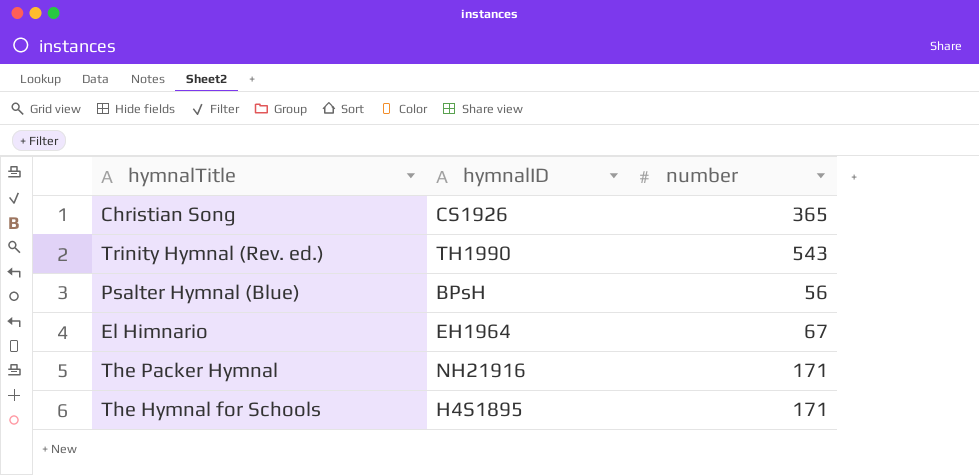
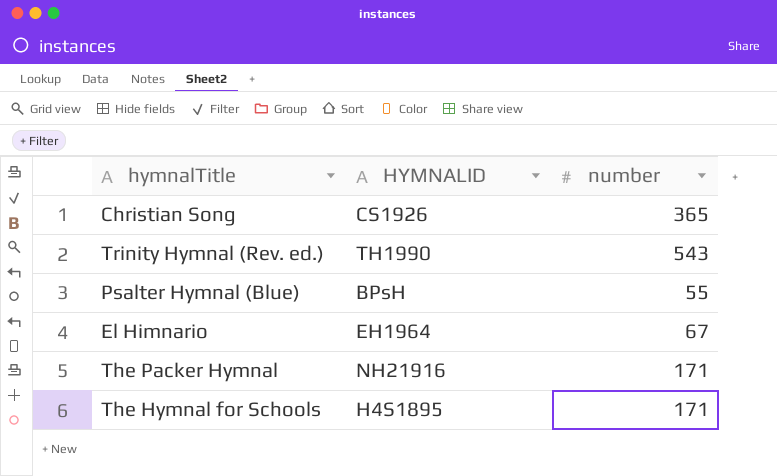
column name: hymnalID -> HYMNALID
Psalter Hymnal (Blue) | number: 56 -> 55

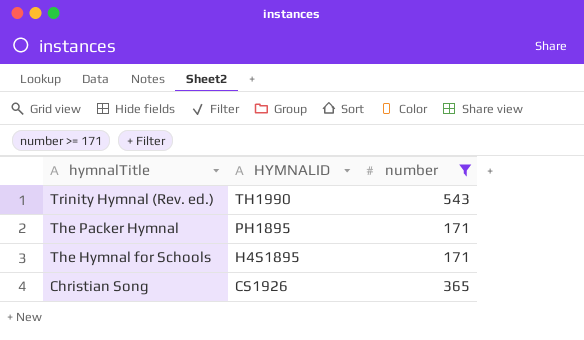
filter: none -> number >= 171
row order: none -> hymnalTitle descending
The Packer Hymnal | HYMNALID: NH21916 -> PH1895

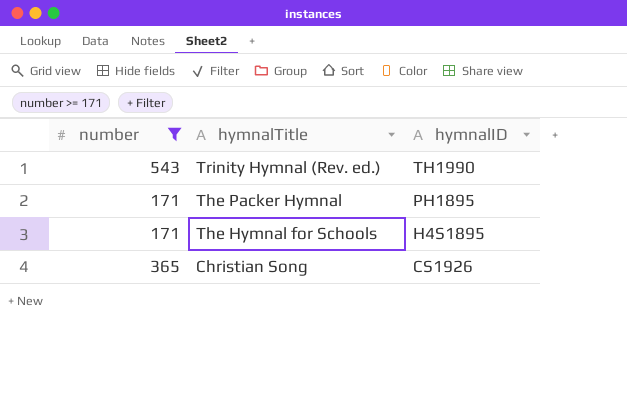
column number | position: 3 -> 1
column name: HYMNALID -> hymnalID

